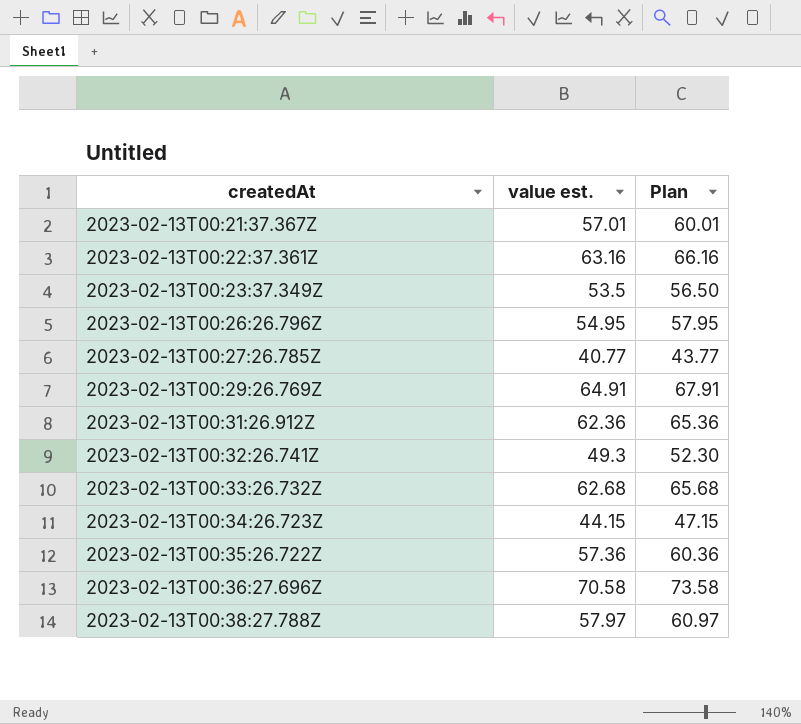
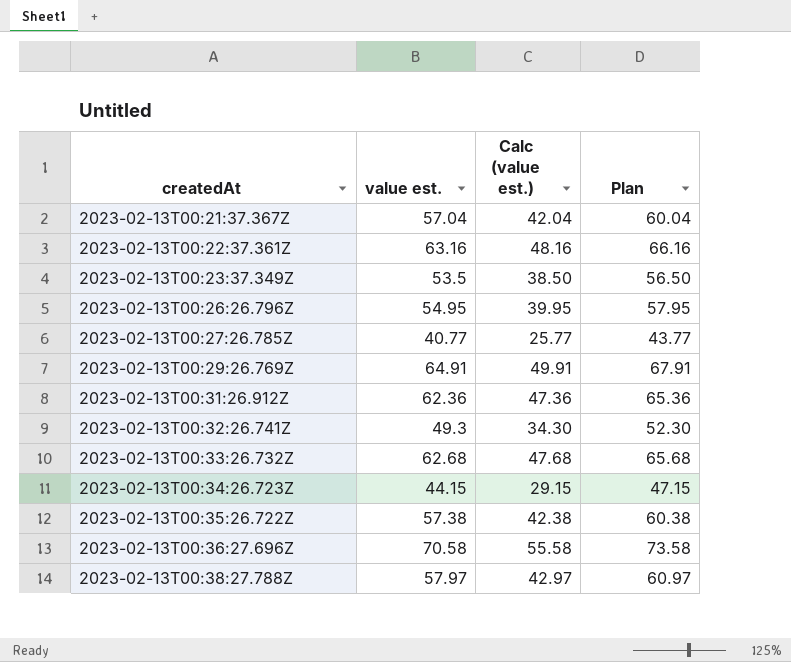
column Calc (value est.) | formula: none -> [value est.] - 15
2023-02-13T00:21:37.367Z | value est.: 57.01 -> 57.04
2023-02-13T00:21:37.367Z | Plan: 60.01 -> 60.04
2023-02-13T00:35:26.722Z | value est.: 57.36 -> 57.38
2023-02-13T00:35:26.722Z | Plan: 60.36 -> 60.38

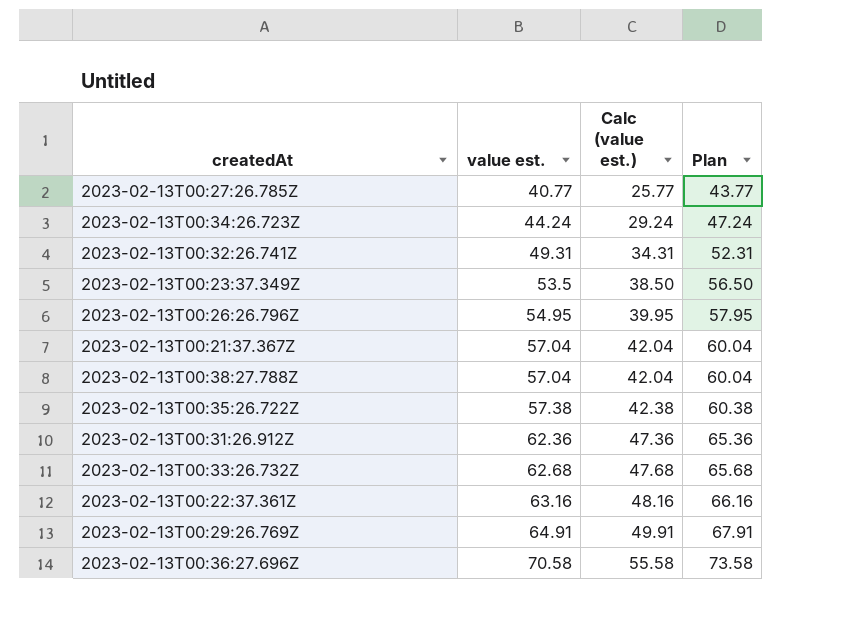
row order: createdAt ascending -> value est. ascending
2023-02-13T00:34:26.723Z | value est.: 44.15 -> 44.24
2023-02-13T00:34:26.723Z | Calc (value est.): 29.15 -> 29.24
2023-02-13T00:34:26.723Z | Plan: 47.15 -> 47.24
2023-02-13T00:32:26.741Z | value est.: 49.3 -> 49.31
2023-02-13T00:32:26.741Z | Calc (value est.): 34.30 -> 34.31
2023-02-13T00:32:26.741Z | Plan: 52.30 -> 52.31
2023-02-13T00:38:27.788Z | value est.: 57.97 -> 57.04
2023-02-13T00:38:27.788Z | Calc (value est.): 42.97 -> 42.04
2023-02-13T00:38:27.788Z | Plan: 60.97 -> 60.04

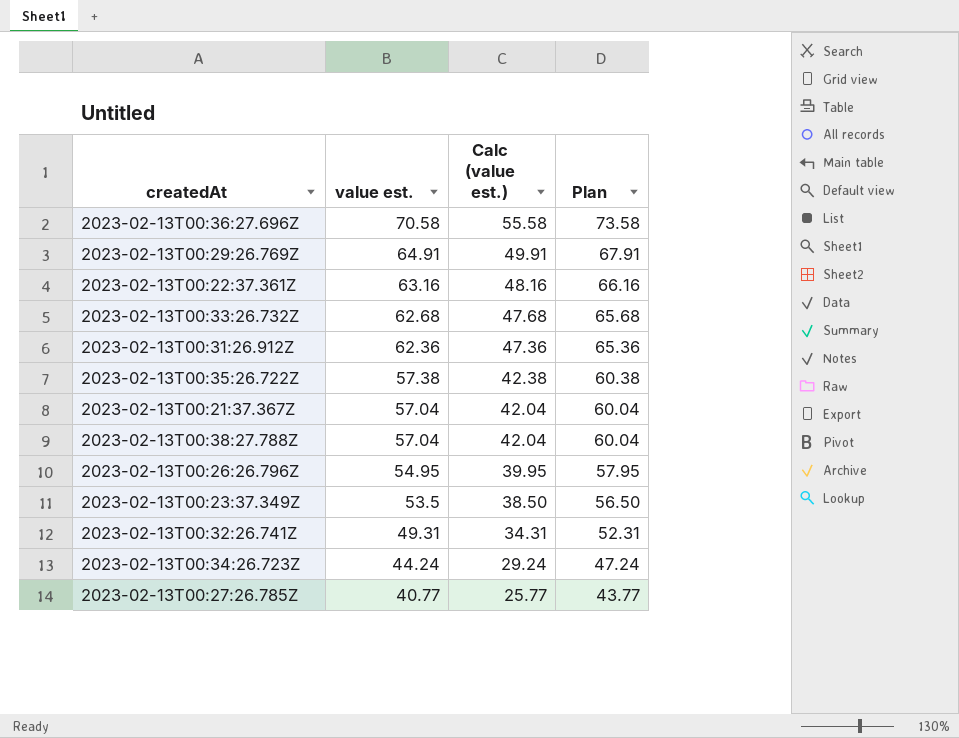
row order: value est. ascending -> value est. descending

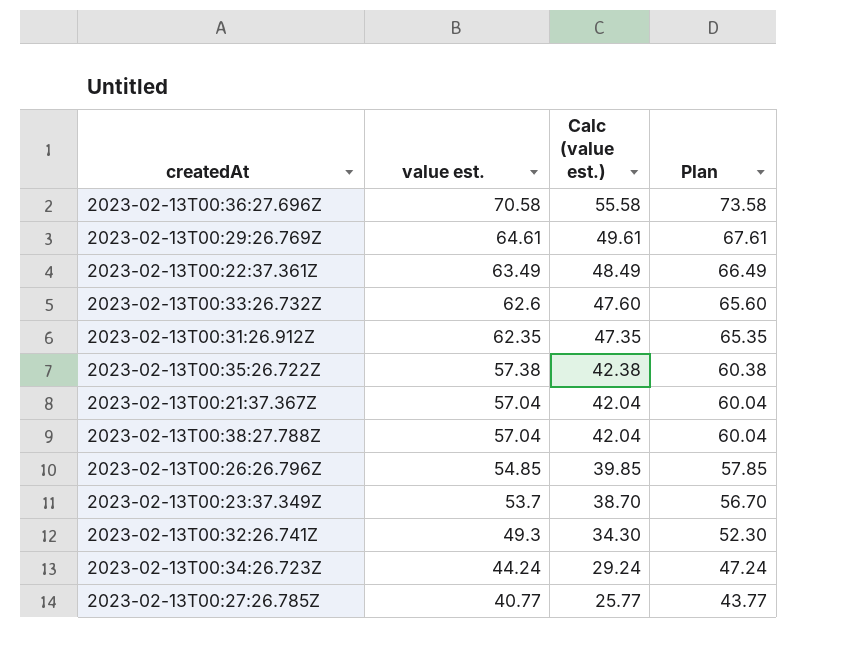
2023-02-13T00:29:26.769Z | value est.: 64.91 -> 64.61
2023-02-13T00:29:26.769Z | Calc (value est.): 49.91 -> 49.61
2023-02-13T00:29:26.769Z | Plan: 67.91 -> 67.61
2023-02-13T00:22:37.361Z | value est.: 63.16 -> 63.49
2023-02-13T00:22:37.361Z | Calc (value est.): 48.16 -> 48.49
2023-02-13T00:22:37.361Z | Plan: 66.16 -> 66.49
2023-02-13T00:33:26.732Z | value est.: 62.68 -> 62.6
2023-02-13T00:33:26.732Z | Calc (value est.): 47.68 -> 47.60
2023-02-13T00:33:26.732Z | Plan: 65.68 -> 65.60
2023-02-13T00:31:26.912Z | value est.: 62.36 -> 62.35
2023-02-13T00:31:26.912Z | Calc (value est.): 47.36 -> 47.35
2023-02-13T00:31:26.912Z | Plan: 65.36 -> 65.35
2023-02-13T00:26:26.796Z | value est.: 54.95 -> 54.85
2023-02-13T00:26:26.796Z | Calc (value est.): 39.95 -> 39.85
2023-02-13T00:26:26.796Z | Plan: 57.95 -> 57.85
2023-02-13T00:23:37.349Z | value est.: 53.5 -> 53.7
2023-02-13T00:23:37.349Z | Calc (value est.): 38.50 -> 38.70
2023-02-13T00:23:37.349Z | Plan: 56.50 -> 56.70
2023-02-13T00:32:26.741Z | value est.: 49.31 -> 49.3
2023-02-13T00:32:26.741Z | Calc (value est.): 34.31 -> 34.30
2023-02-13T00:32:26.741Z | Plan: 52.31 -> 52.30

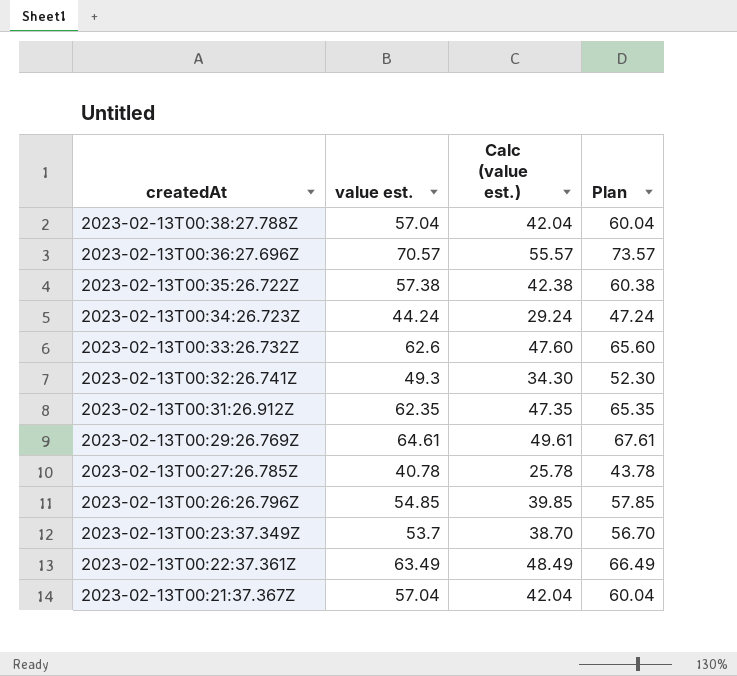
row order: value est. descending -> createdAt descending
2023-02-13T00:36:27.696Z | value est.: 70.58 -> 70.57
2023-02-13T00:36:27.696Z | Calc (value est.): 55.58 -> 55.57
2023-02-13T00:36:27.696Z | Plan: 73.58 -> 73.57
2023-02-13T00:27:26.785Z | value est.: 40.77 -> 40.78
2023-02-13T00:27:26.785Z | Calc (value est.): 25.77 -> 25.78
2023-02-13T00:27:26.785Z | Plan: 43.77 -> 43.78

